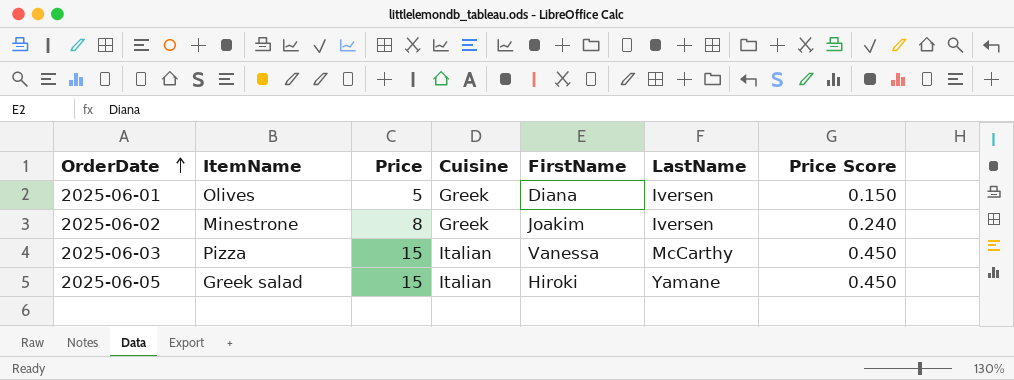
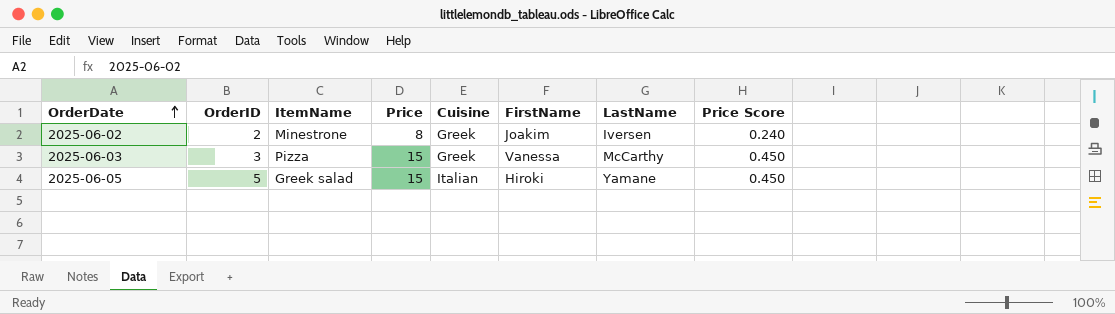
column OrderID | position: none -> 2
row 2025-06-01: Olives | 5 | Greek | Diana | Iversen | 0.150 -> none
2025-06-03 | Cuisine: Italian -> Greek

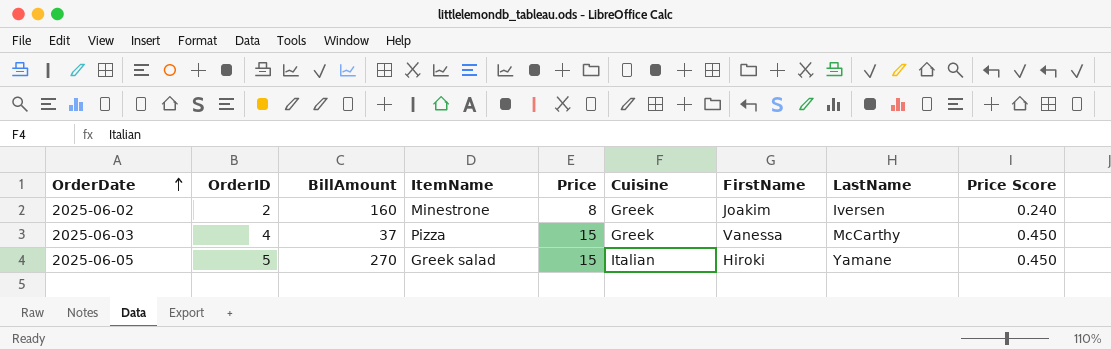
column BillAmount | position: none -> 3
2025-06-03 | OrderID: 3 -> 4

